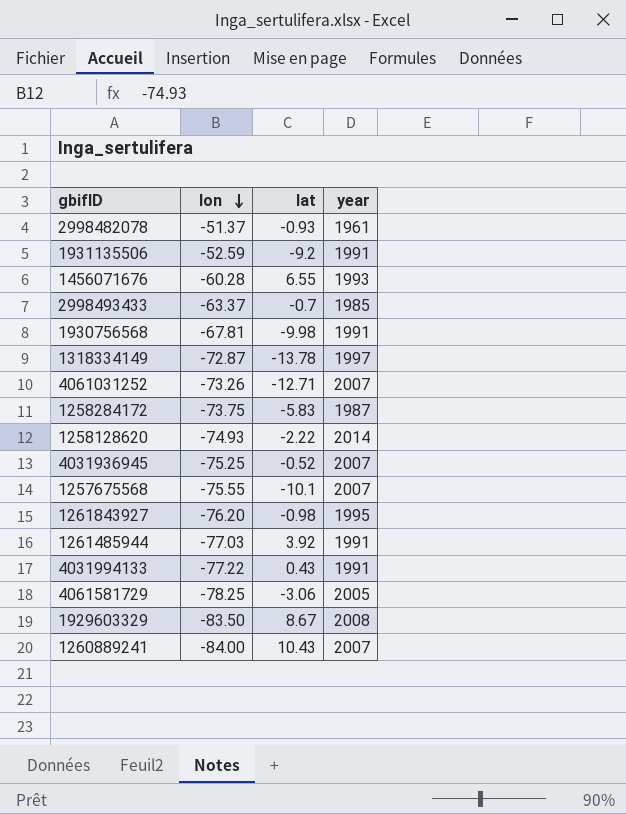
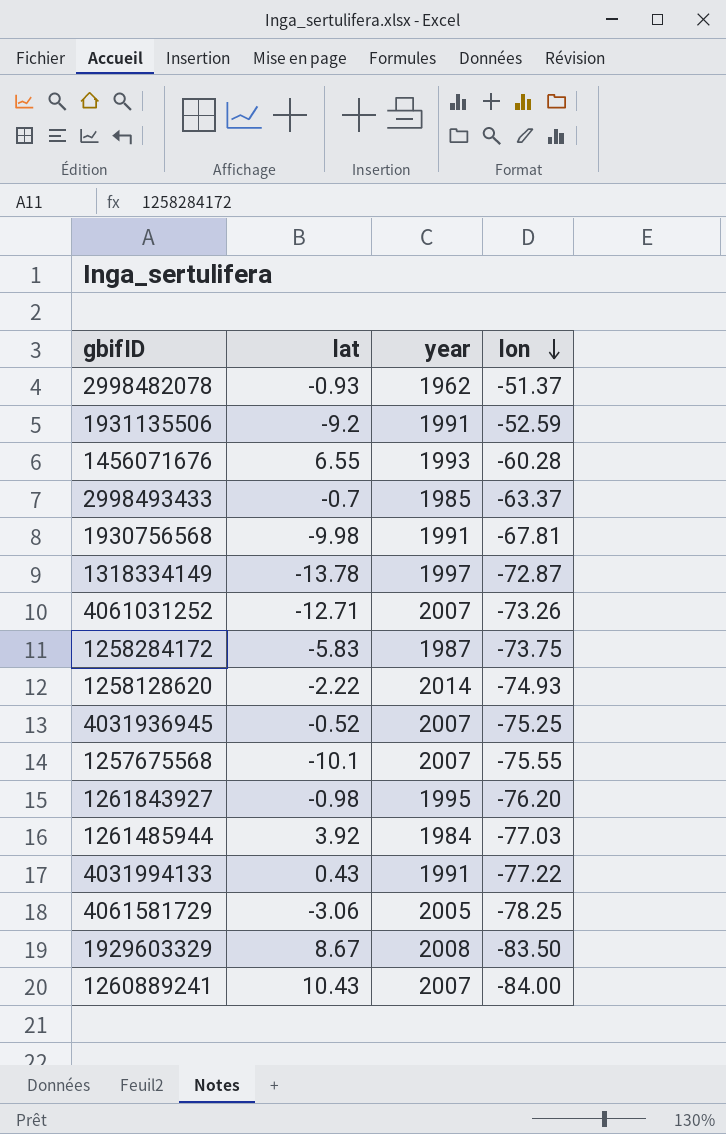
column lon | position: 2 -> 4
2998482078 | year: 1961 -> 1962
1261485944 | year: 1991 -> 1984

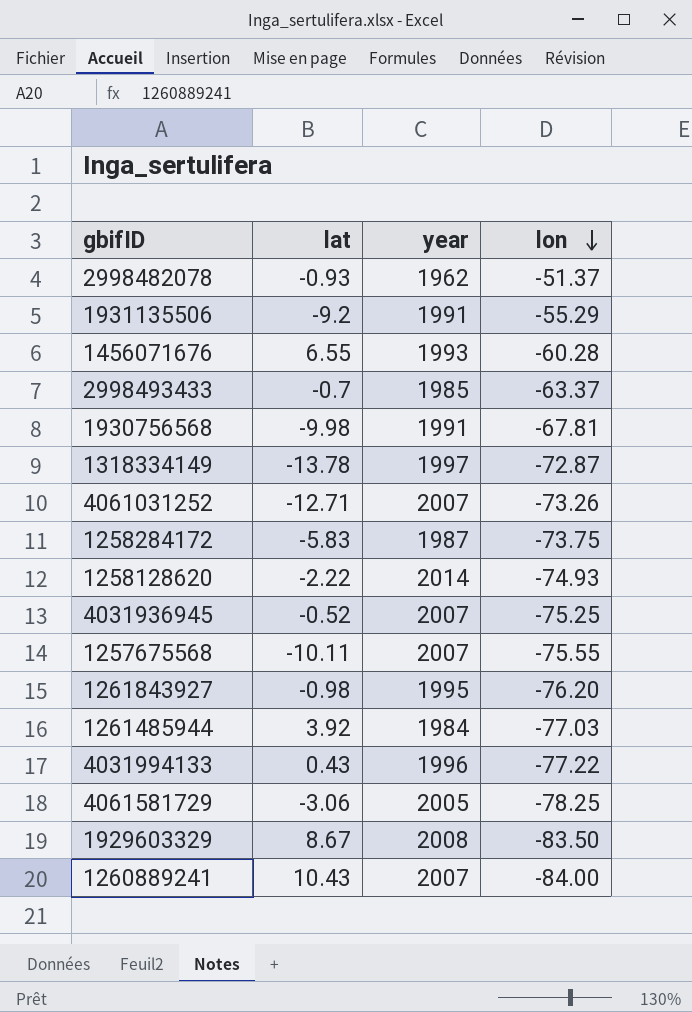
1931135506 | lon: -52.59 -> -55.29
1257675568 | lat: -10.1 -> -10.11
4031994133 | year: 1991 -> 1996

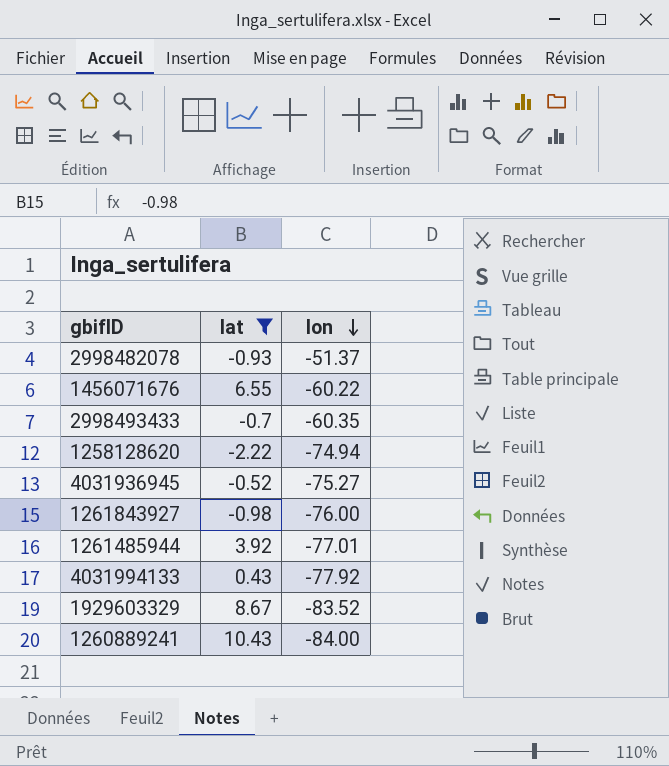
filter: none -> lat >= -2.22
column year | position: 3 -> none
1456071676 | lon: -60.28 -> -60.22
2998493433 | lon: -63.37 -> -60.35
1258128620 | lon: -74.93 -> -74.94
4031936945 | lon: -75.25 -> -75.27
1261843927 | lon: -76.20 -> -76.00
1261485944 | lon: -77.03 -> -77.01
4031994133 | lon: -77.22 -> -77.92
1929603329 | lon: -83.50 -> -83.52

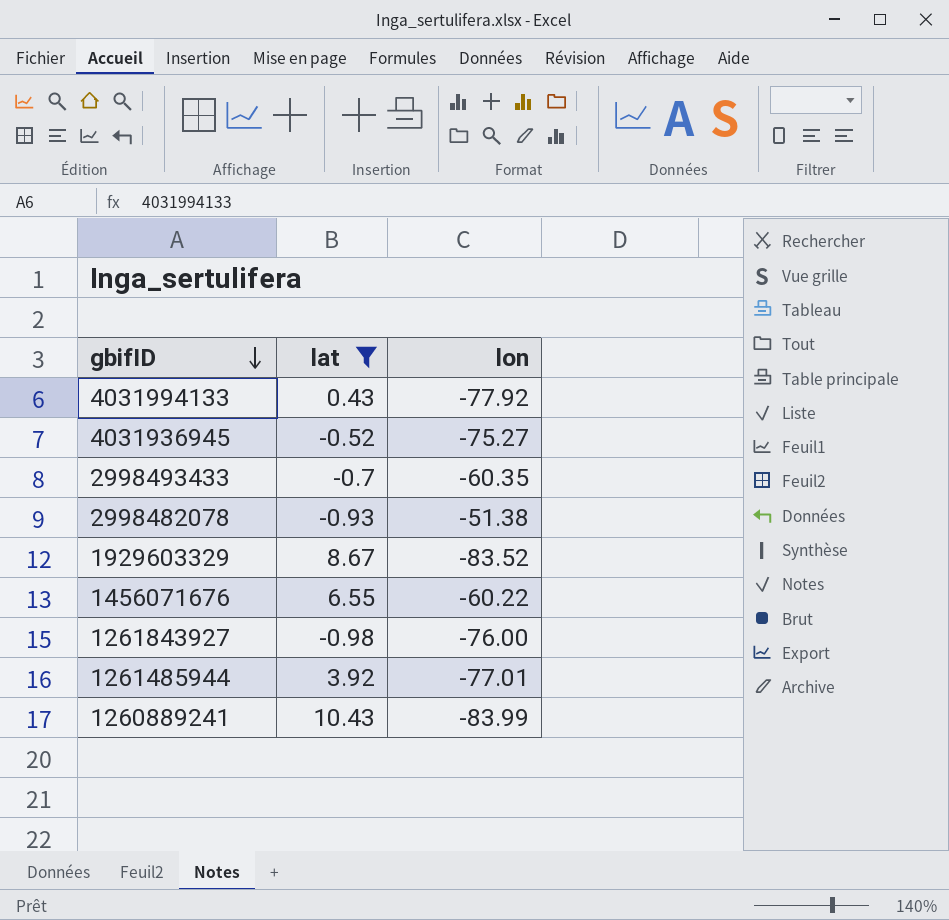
row order: lon descending -> gbifID descending
row 1258128620: -2.22 | -74.94 -> none
2998482078 | lon: -51.37 -> -51.38
1260889241 | lon: -84.00 -> -83.99

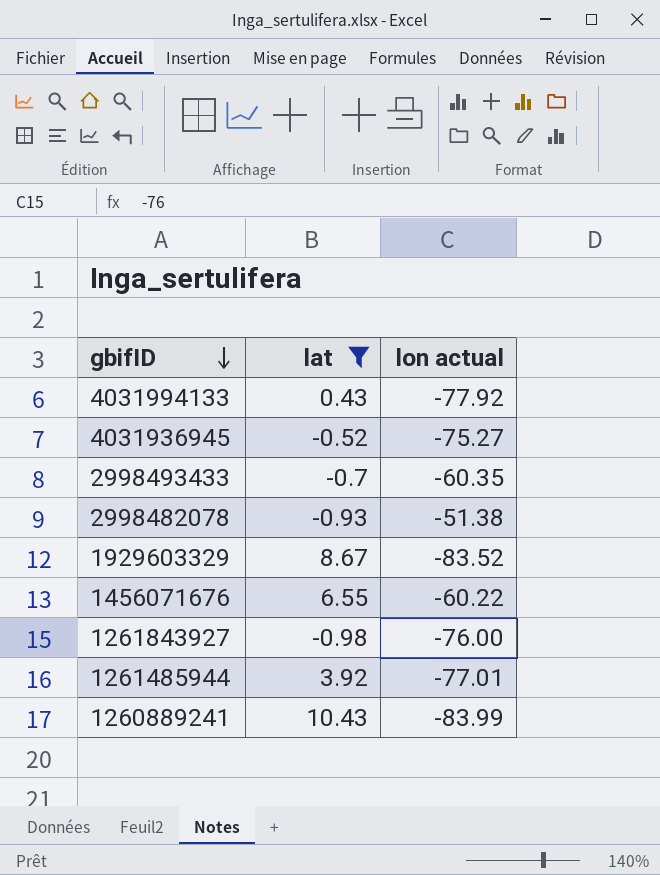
column name: lon -> lon actual

